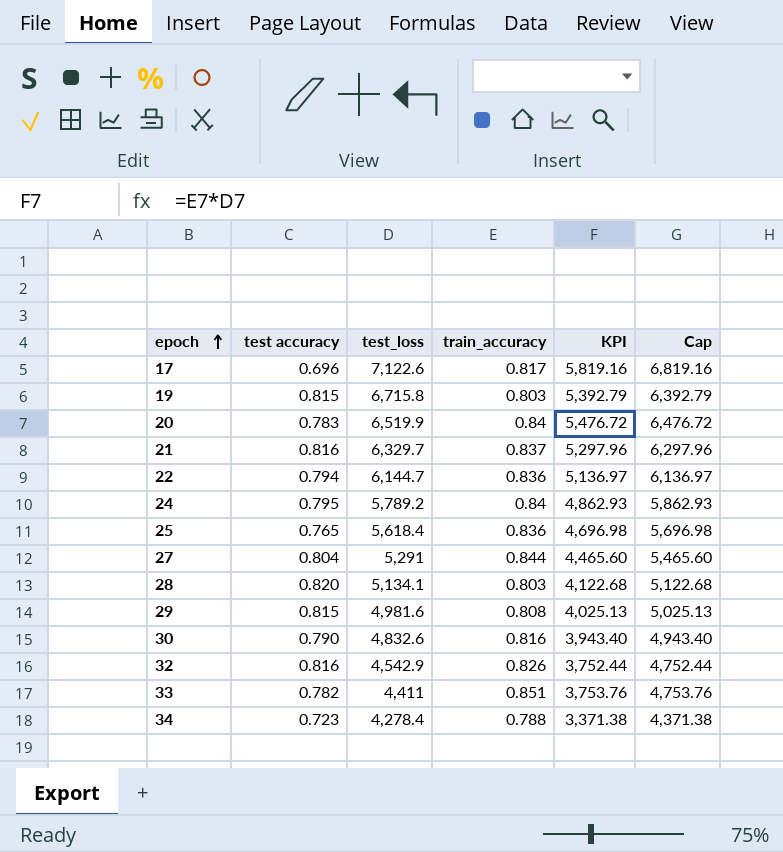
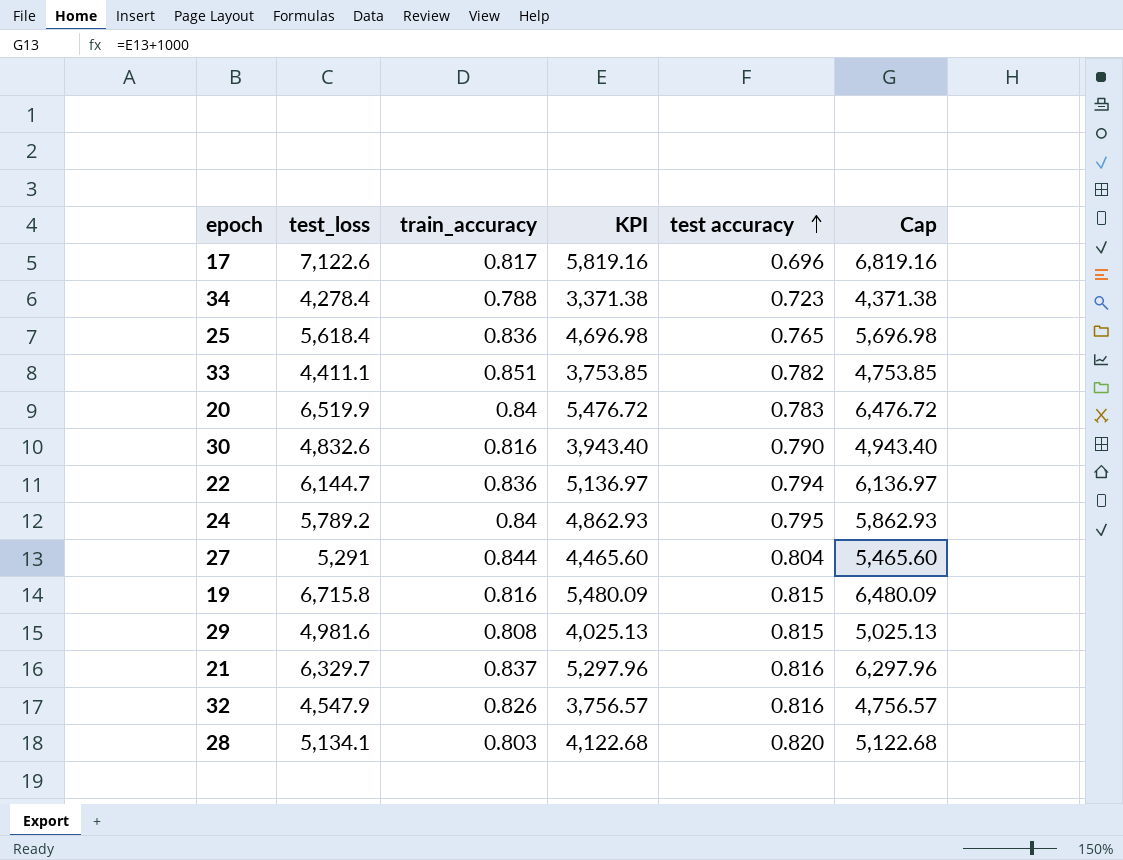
row order: epoch ascending -> test accuracy ascending
column test accuracy | position: 2 -> 5
33 | test_loss: 4,411 -> 4,411.1
33 | KPI: 3,753.76 -> 3,753.85
33 | Cap: 4,753.76 -> 4,753.85
19 | train_accuracy: 0.803 -> 0.816
19 | KPI: 5,392.79 -> 5,480.09
19 | Cap: 6,392.79 -> 6,480.09
32 | test_loss: 4,542.9 -> 4,547.9
32 | KPI: 3,752.44 -> 3,756.57
32 | Cap: 4,752.44 -> 4,756.57

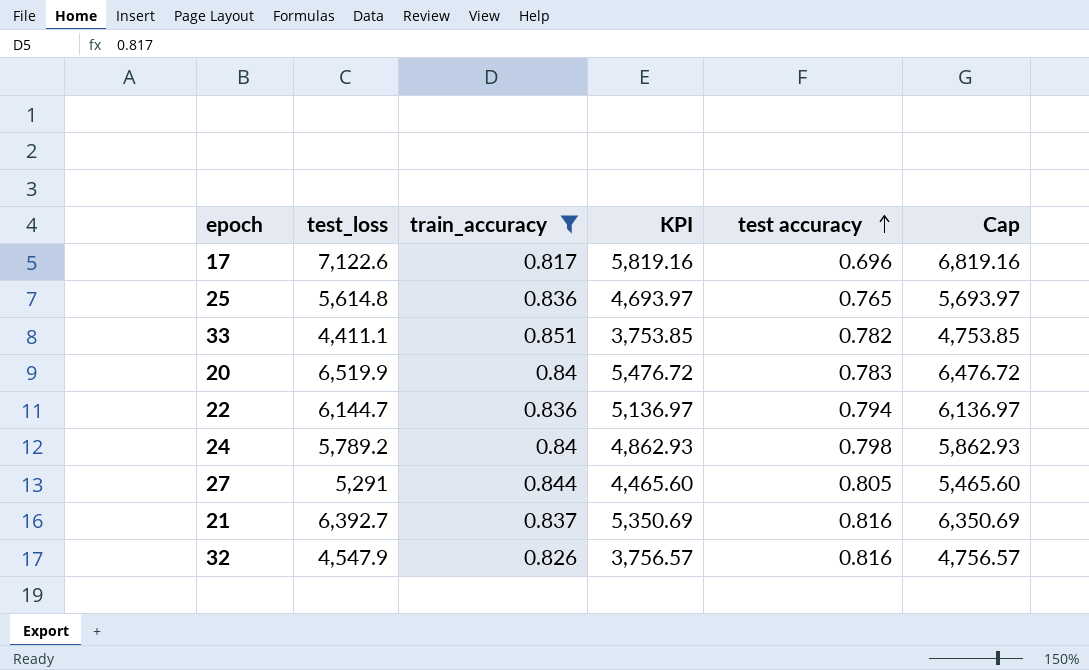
filter: none -> train_accuracy >= 0.817
25 | test_loss: 5,618.4 -> 5,614.8
25 | KPI: 4,696.98 -> 4,693.97
25 | Cap: 5,696.98 -> 5,693.97
24 | test accuracy: 0.795 -> 0.798
27 | test accuracy: 0.804 -> 0.805
21 | test_loss: 6,329.7 -> 6,392.7
21 | KPI: 5,297.96 -> 5,350.69
21 | Cap: 6,297.96 -> 6,350.69

